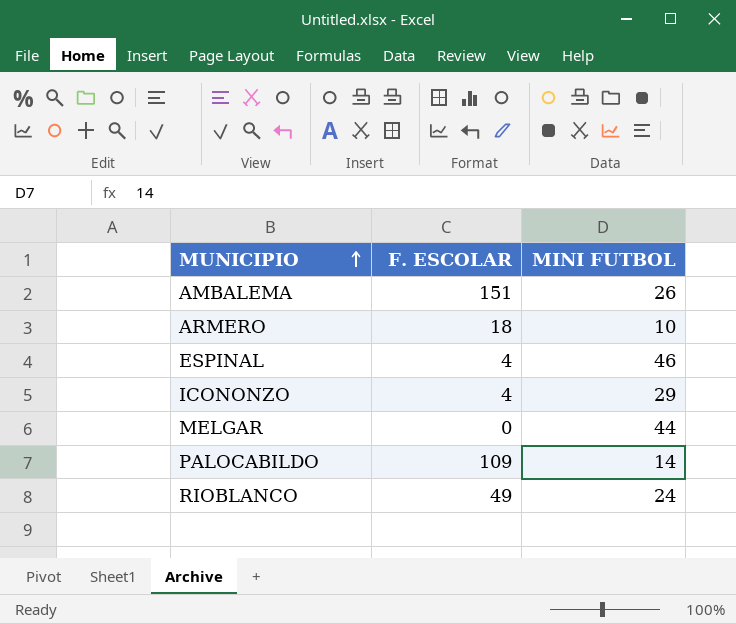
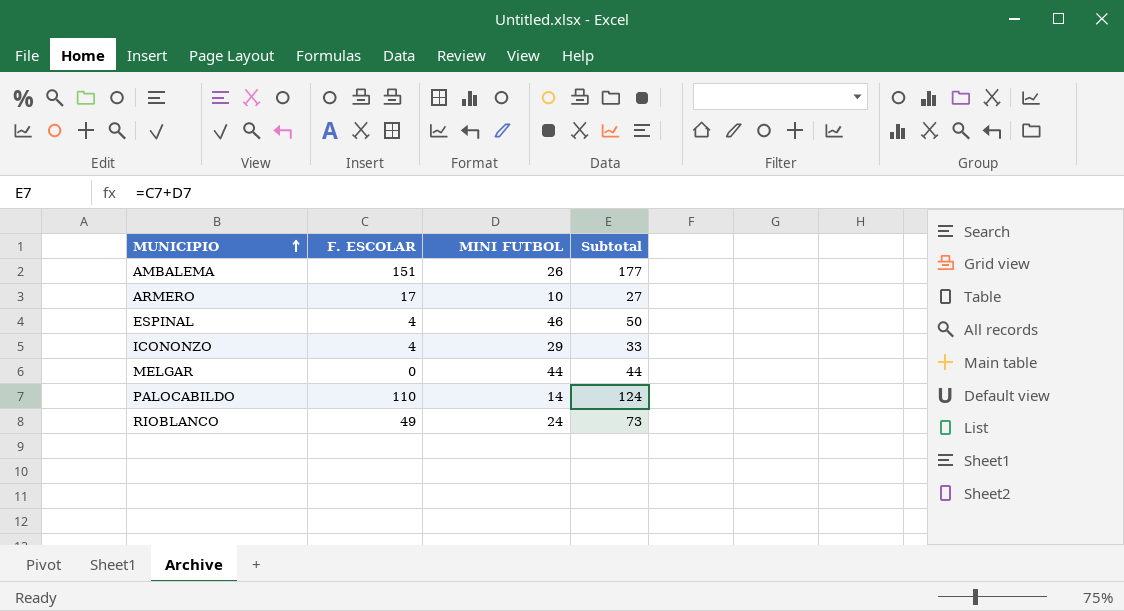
column Subtotal | formula: none -> [F. ESCOLAR] + [MINI FUTBOL]
ARMERO | F. ESCOLAR: 18 -> 17
PALOCABILDO | F. ESCOLAR: 109 -> 110

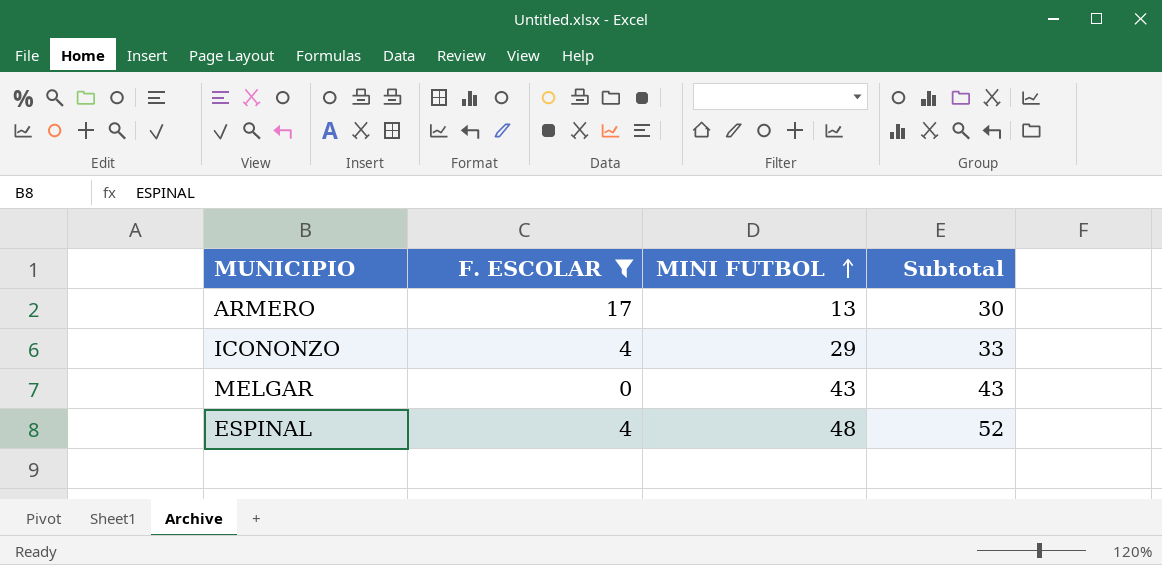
filter: none -> F. ESCOLAR <= 17
row order: MUNICIPIO ascending -> MINI FUTBOL ascending
ARMERO | MINI FUTBOL: 10 -> 13
ARMERO | Subtotal: 27 -> 30
MELGAR | MINI FUTBOL: 44 -> 43
MELGAR | Subtotal: 44 -> 43
ESPINAL | MINI FUTBOL: 46 -> 48
ESPINAL | Subtotal: 50 -> 52

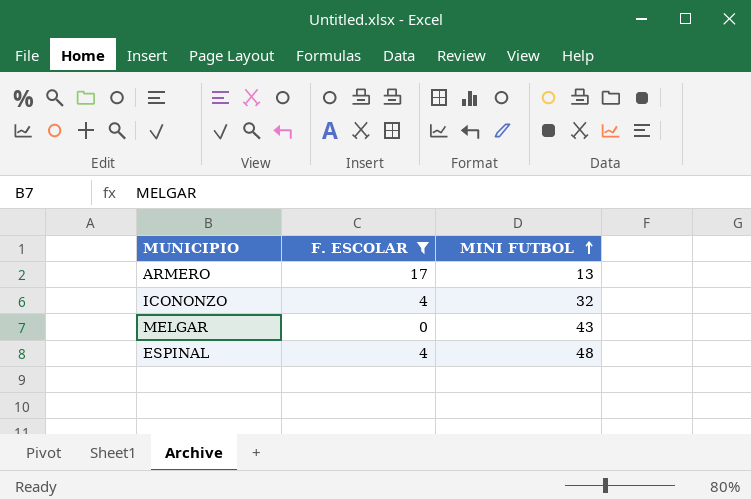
column Subtotal | formula: [F. ESCOLAR] + [MINI FUTBOL] -> none
ICONONZO | MINI FUTBOL: 29 -> 32

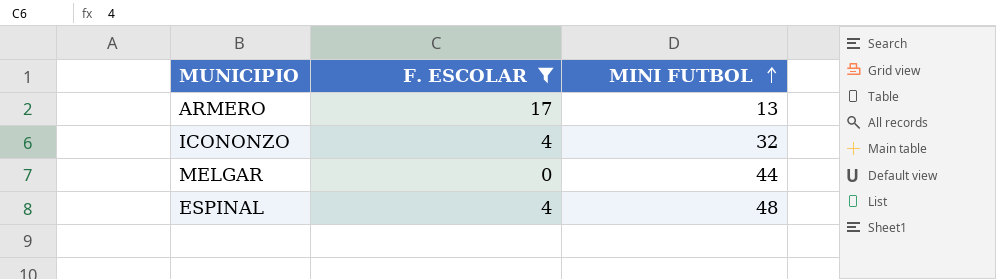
MELGAR | MINI FUTBOL: 43 -> 44

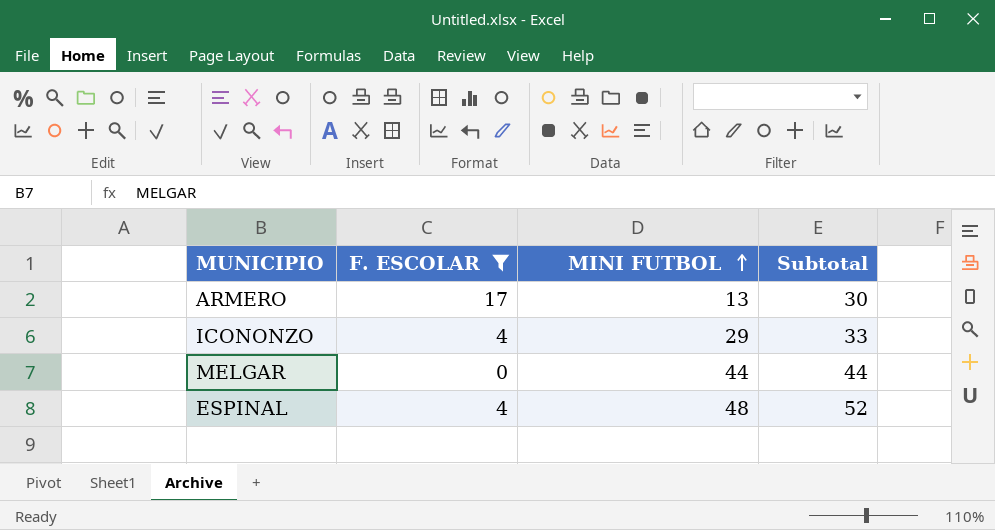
column Subtotal | formula: none -> [F. ESCOLAR] + [MINI FUTBOL]
ICONONZO | MINI FUTBOL: 32 -> 29

